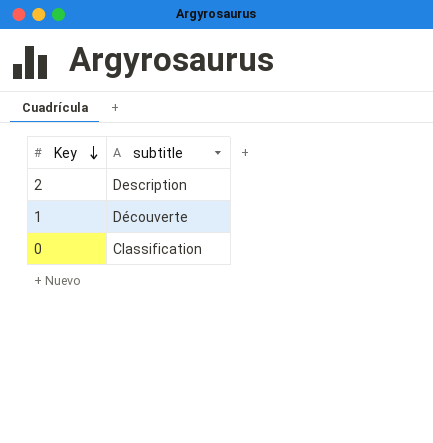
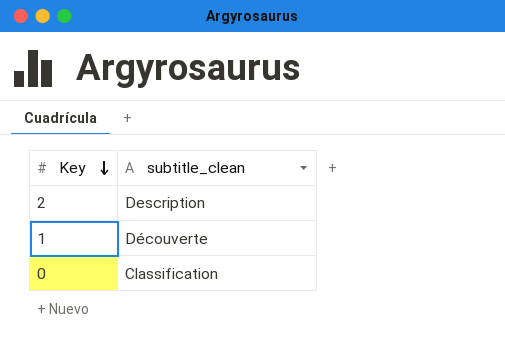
column name: subtitle -> subtitle_clean

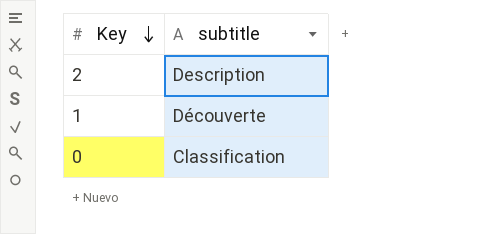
column name: subtitle_clean -> subtitle

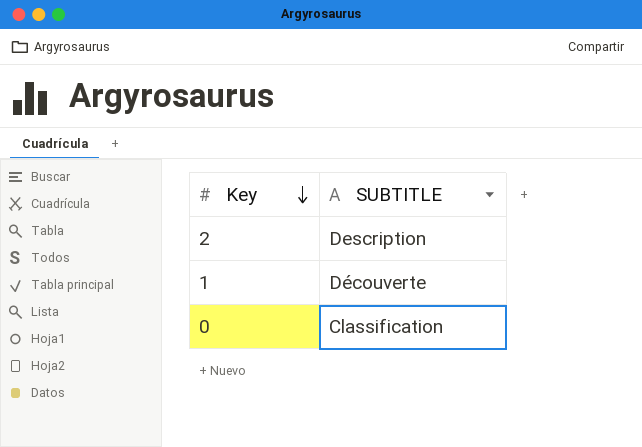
column name: subtitle -> SUBTITLE

